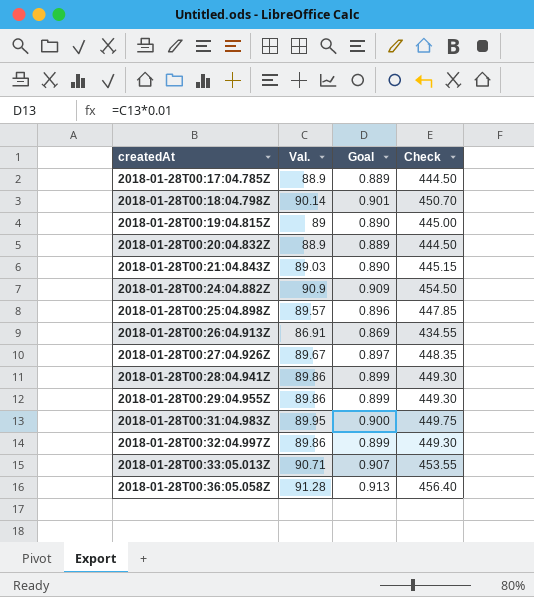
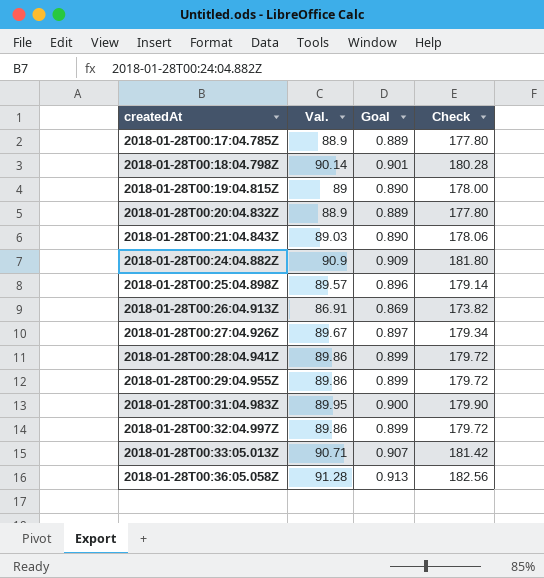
column Check | formula: [Val.] * 5 -> [Val.] * 2

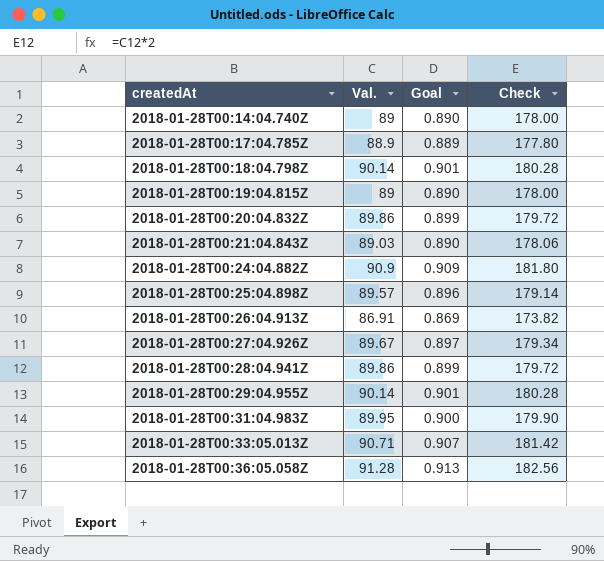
row 2018-01-28T00:32:04.997Z: 89.86 | 0.899 | 179.72 -> none
row 2018-01-28T00:14:04.740Z: none -> 89 | 0.890 | 178.00
2018-01-28T00:20:04.832Z | Val.: 88.9 -> 89.86
2018-01-28T00:20:04.832Z | Goal: 0.889 -> 0.899
2018-01-28T00:20:04.832Z | Check: 177.80 -> 179.72
2018-01-28T00:29:04.955Z | Val.: 89.86 -> 90.14
2018-01-28T00:29:04.955Z | Goal: 0.899 -> 0.901
2018-01-28T00:29:04.955Z | Check: 179.72 -> 180.28

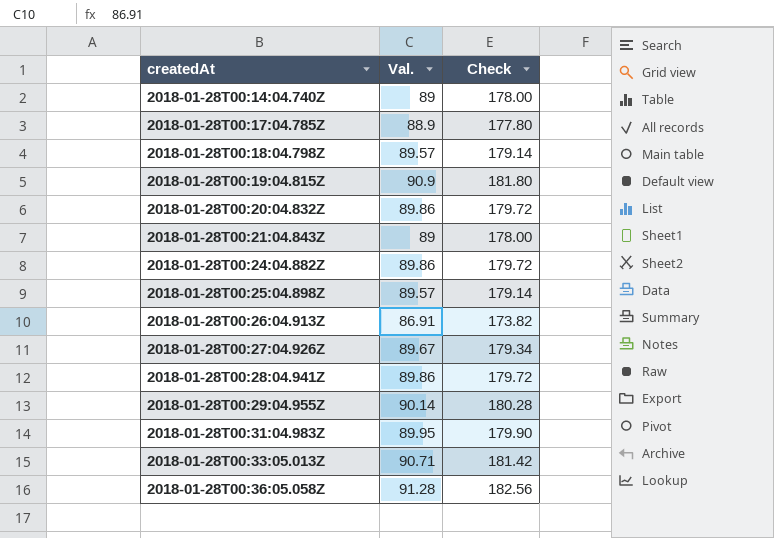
column Goal | formula: [Val.] * 0.01 -> none
2018-01-28T00:18:04.798Z | Val.: 90.14 -> 89.57
2018-01-28T00:18:04.798Z | Check: 180.28 -> 179.14
2018-01-28T00:19:04.815Z | Val.: 89 -> 90.9
2018-01-28T00:19:04.815Z | Check: 178.00 -> 181.80
2018-01-28T00:21:04.843Z | Val.: 89.03 -> 89
2018-01-28T00:21:04.843Z | Check: 178.06 -> 178.00
2018-01-28T00:24:04.882Z | Val.: 90.9 -> 89.86
2018-01-28T00:24:04.882Z | Check: 181.80 -> 179.72

